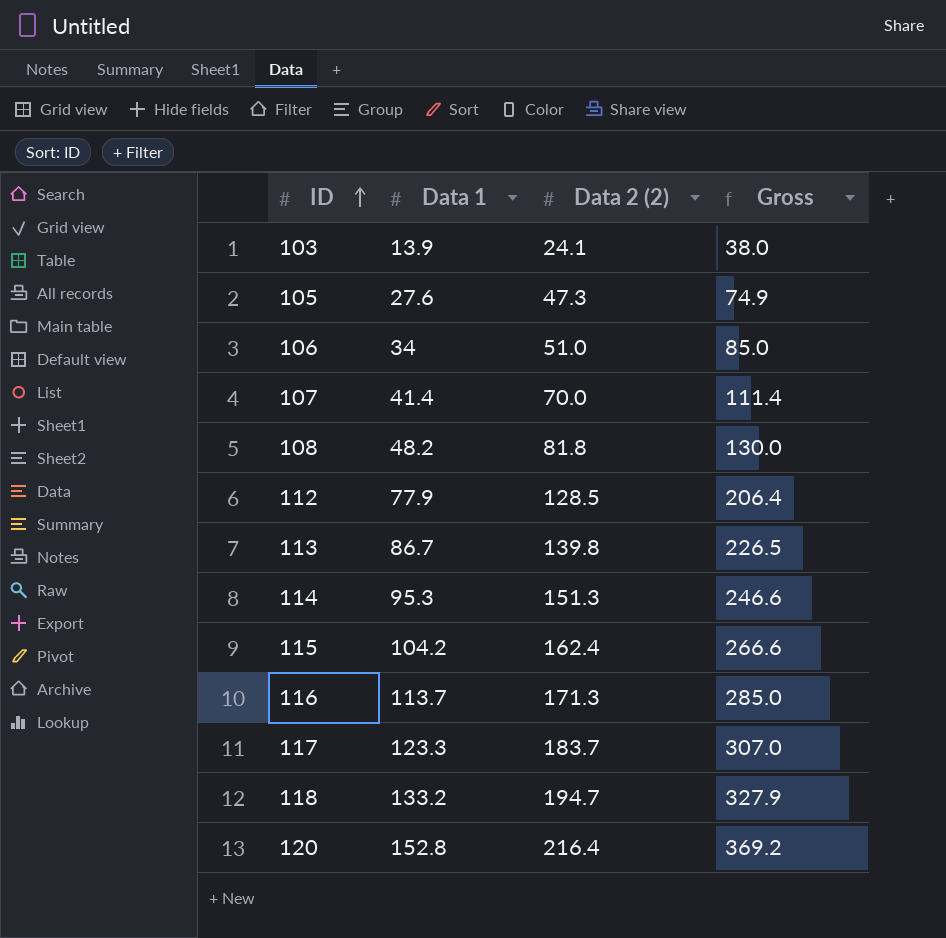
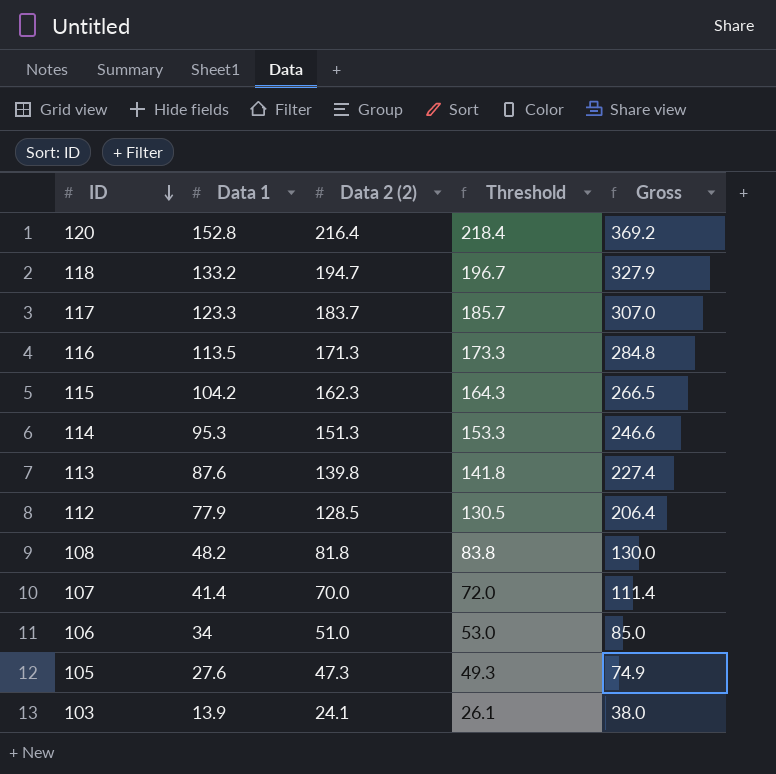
row order: ID ascending -> ID descending
column Threshold | formula: none -> [Data 2 (2)] + 2
116 | Data 1: 113.7 -> 113.5
116 | Gross: 285.0 -> 284.8
115 | Data 2 (2): 162.4 -> 162.3
115 | Gross: 266.6 -> 266.5
113 | Data 1: 86.7 -> 87.6
113 | Gross: 226.5 -> 227.4

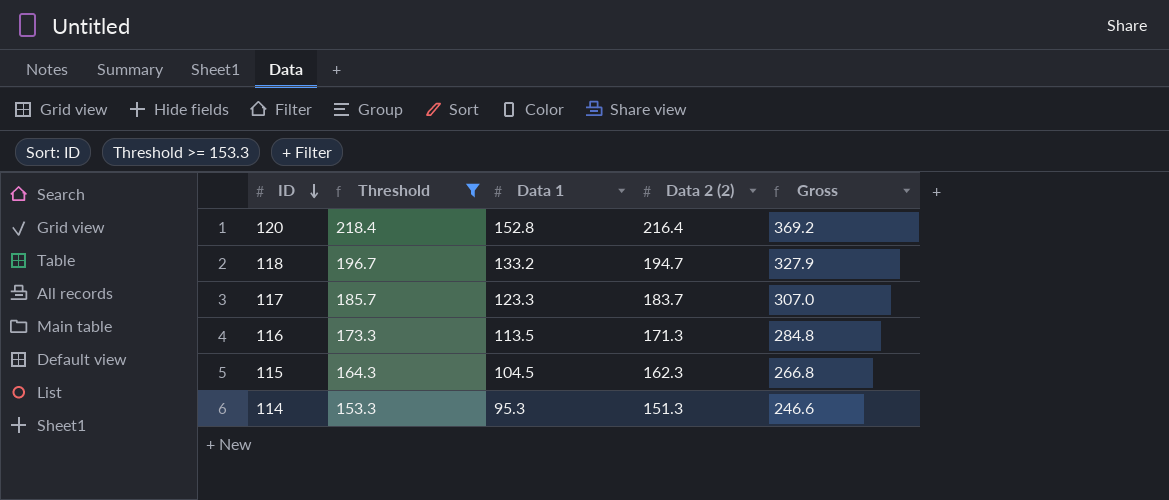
filter: none -> Threshold >= 153.3
column Threshold | position: 4 -> 2
115 | Data 1: 104.2 -> 104.5
115 | Gross: 266.5 -> 266.8

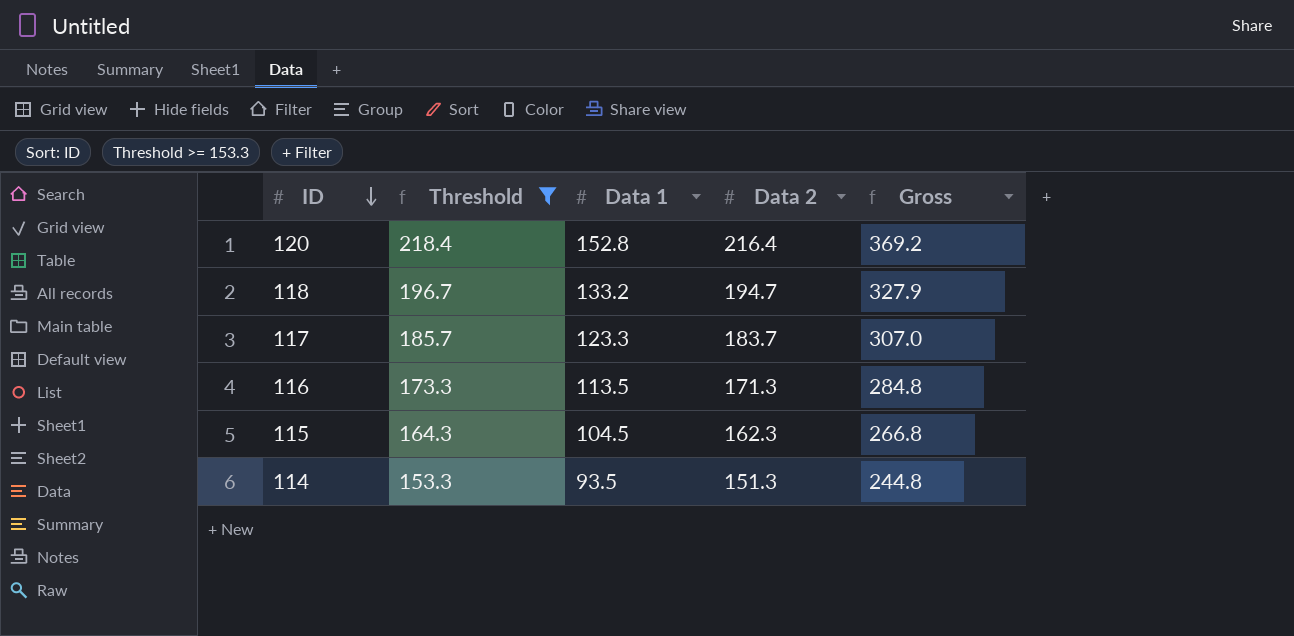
column name: Data 2 (2) -> Data 2
114 | Data 1: 95.3 -> 93.5
114 | Gross: 246.6 -> 244.8

